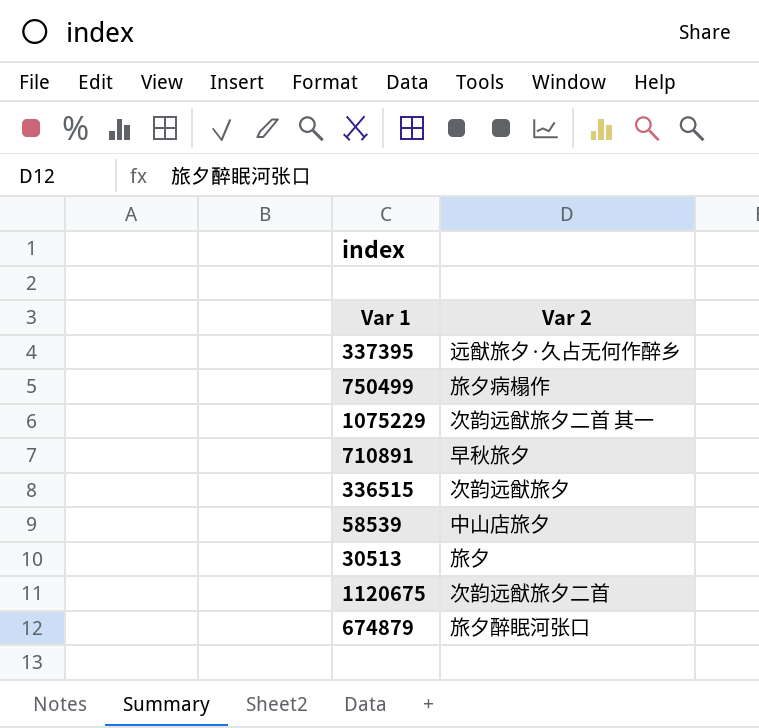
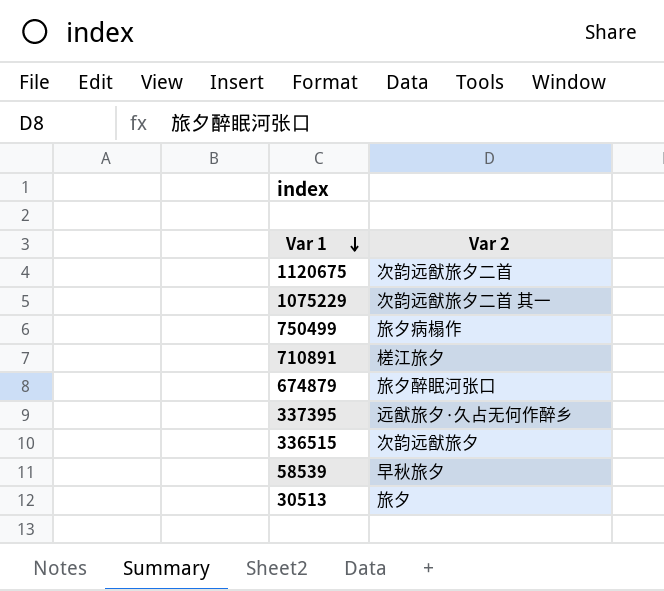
row order: none -> Var 1 descending
710891 | Var 2: 早秋旅夕 -> 槎江旅夕
58539 | Var 2: 中山店旅夕 -> 早秋旅夕

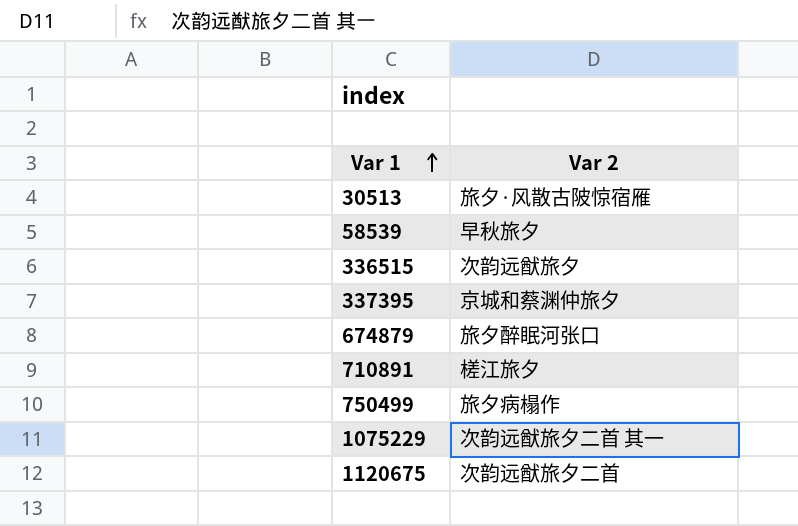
row order: Var 1 descending -> Var 1 ascending
30513 | Var 2: 旅夕 -> 旅夕·风散古陂惊宿雁
337395 | Var 2: 远猷旅夕·久占无何作醉乡 -> 京城和蔡渊仲旅夕

